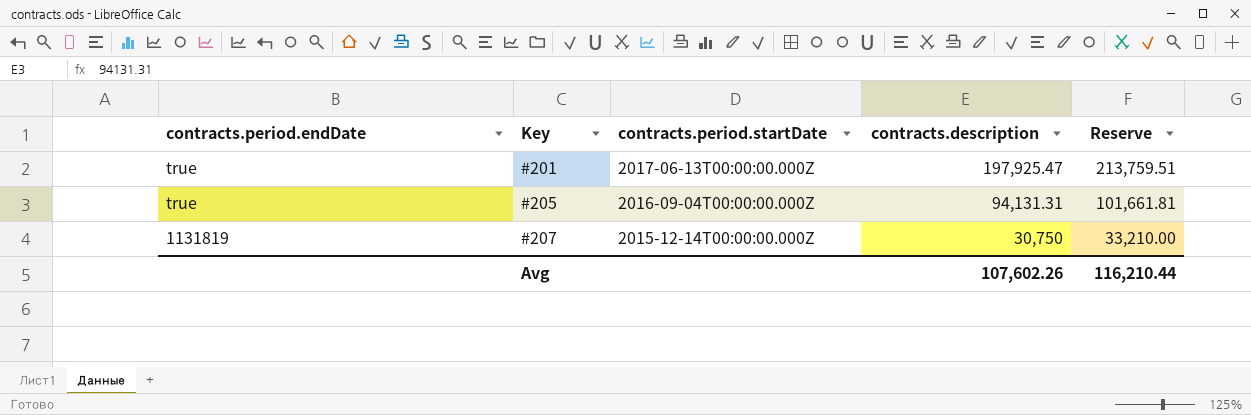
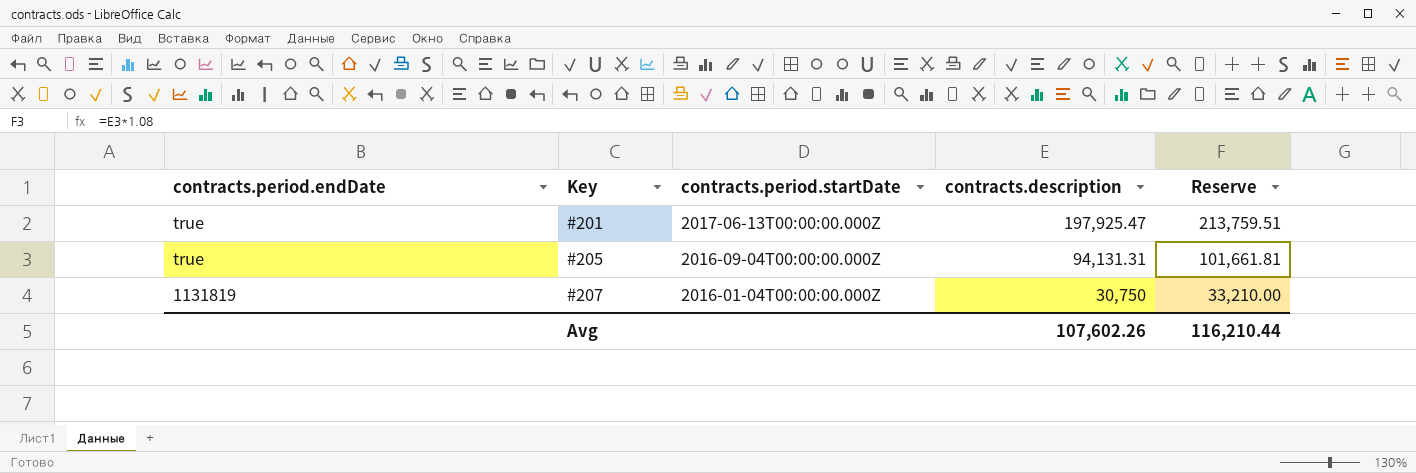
#207 | contracts.period.startDate: 2015-12-14T00:00:00.000Z -> 2016-01-04T00:00:00.000Z

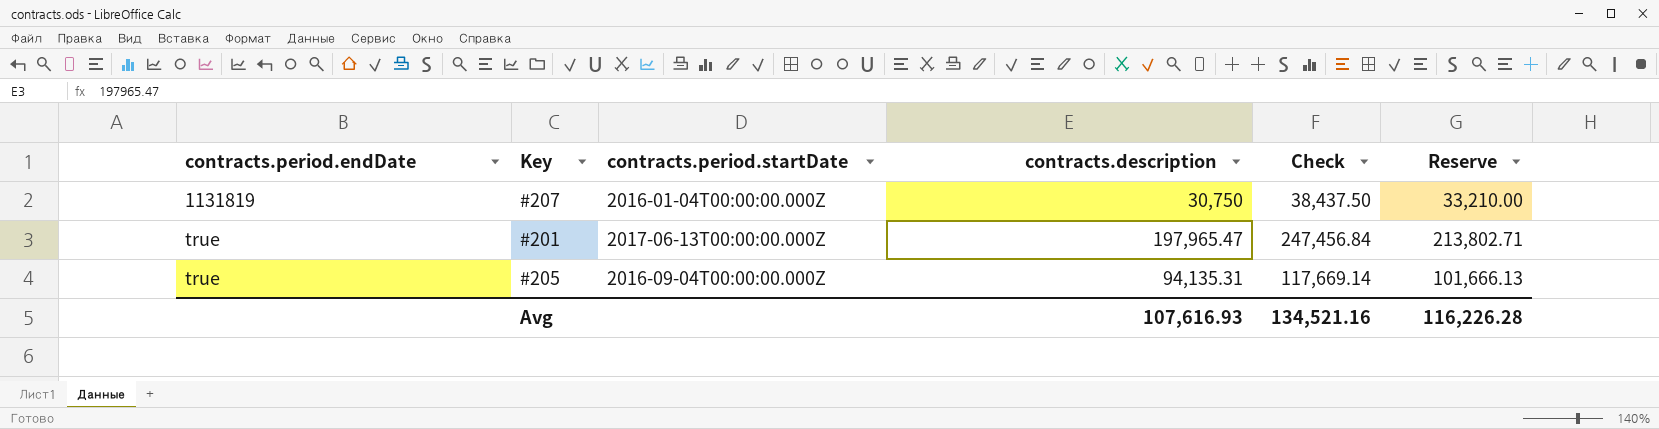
row order: contracts.period.endDate descending -> contracts.period.endDate ascending
column Check | formula: none -> [contracts.description] * 1.25
#201 | contracts.description: 197,925.47 -> 197,965.47
#201 | Reserve: 213,759.51 -> 213,802.71
#205 | contracts.description: 94,131.31 -> 94,135.31
#205 | Reserve: 101,661.81 -> 101,666.13
Avg | contracts.description: 107,602.26 -> 107,616.93
Avg | Reserve: 116,210.44 -> 116,226.28

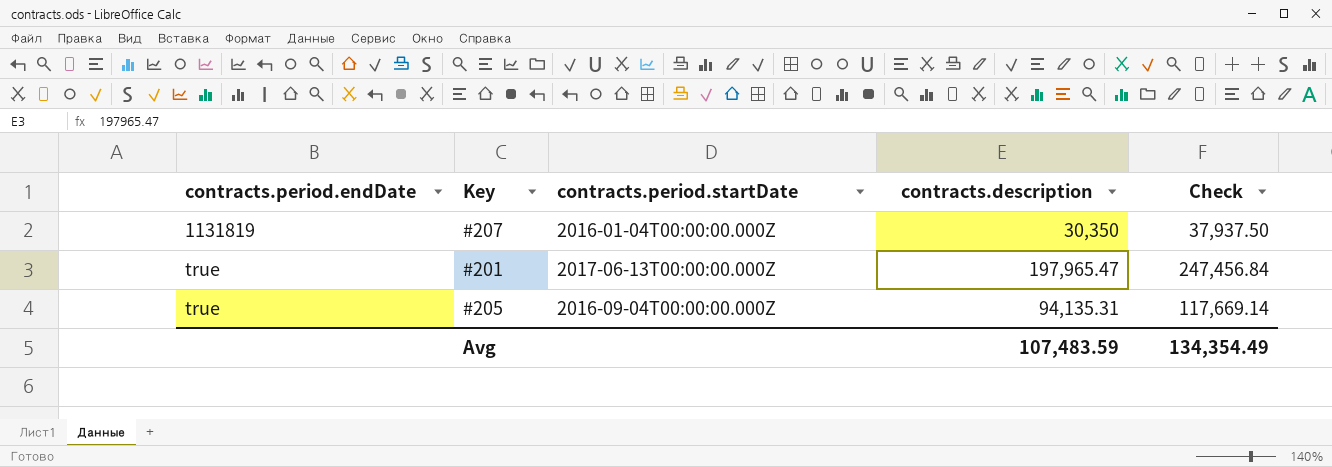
column Reserve | formula: [contracts.description] * 1.08 -> none
#207 | contracts.description: 30,750 -> 30,350
#207 | Check: 38,437.50 -> 37,937.50
Avg | contracts.description: 107,616.93 -> 107,483.59
Avg | Check: 134,521.16 -> 134,354.49

